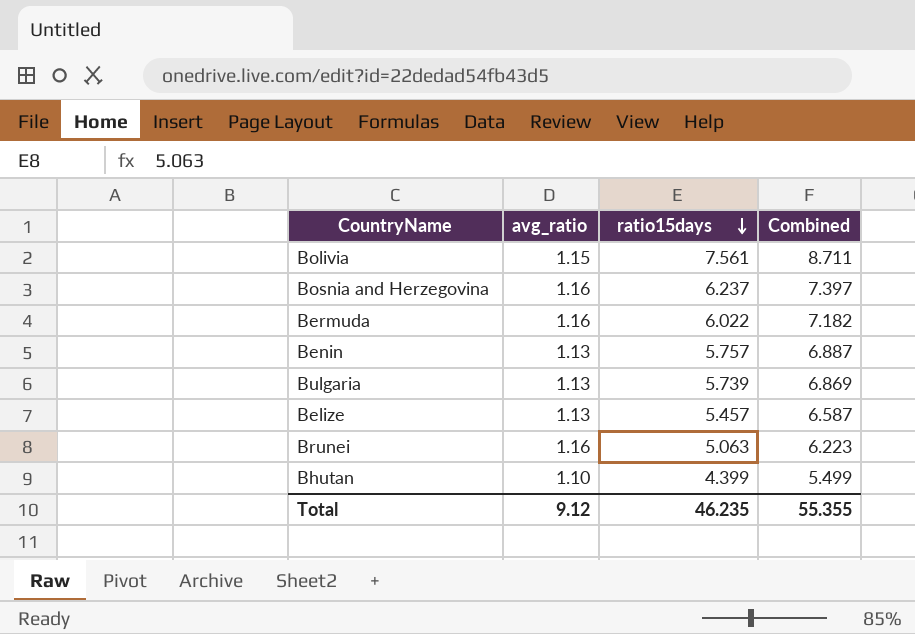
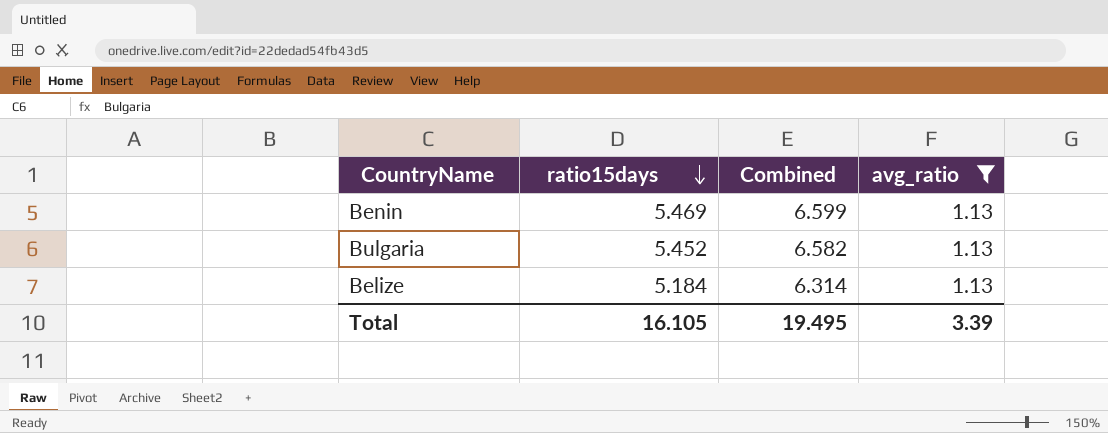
filter: none -> avg_ratio = 1.13
column avg_ratio | position: 2 -> 4
Benin | ratio15days: 5.757 -> 5.469
Benin | Combined: 6.887 -> 6.599
Bulgaria | ratio15days: 5.739 -> 5.452
Bulgaria | Combined: 6.869 -> 6.582
Belize | ratio15days: 5.457 -> 5.184
Belize | Combined: 6.587 -> 6.314
Total | ratio15days: 46.235 -> 16.105
Total | Combined: 55.355 -> 19.495
Total | avg_ratio: 9.12 -> 3.39

